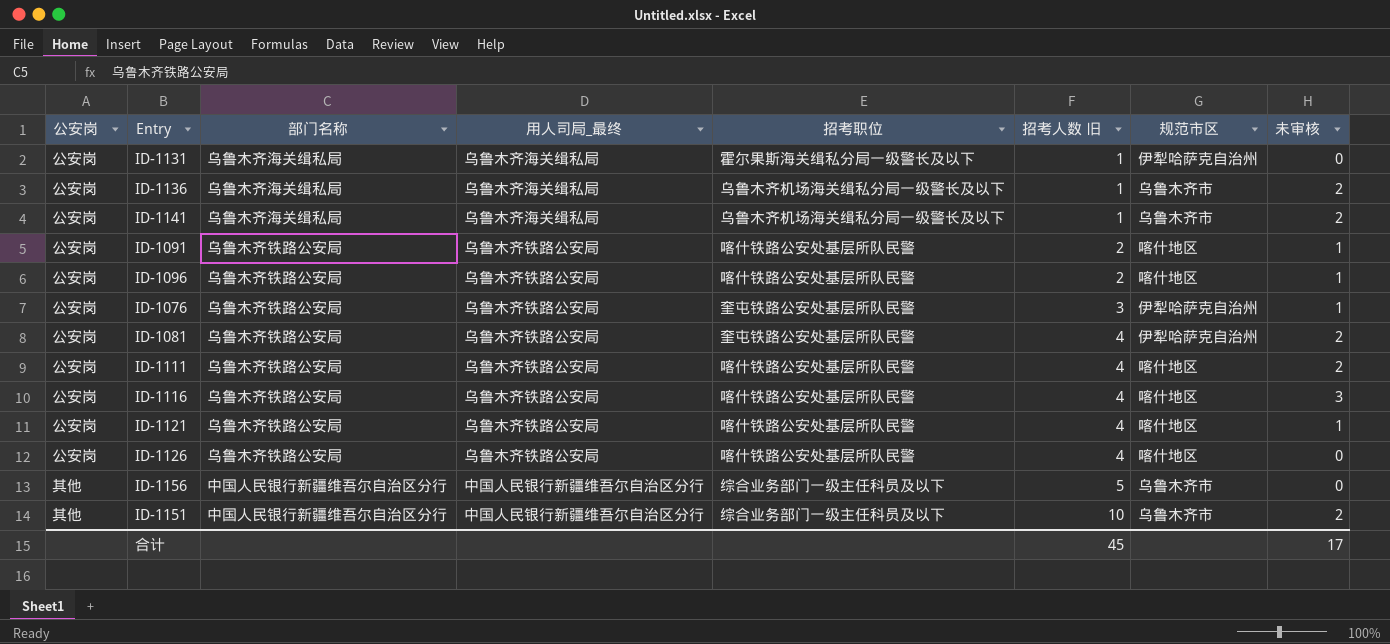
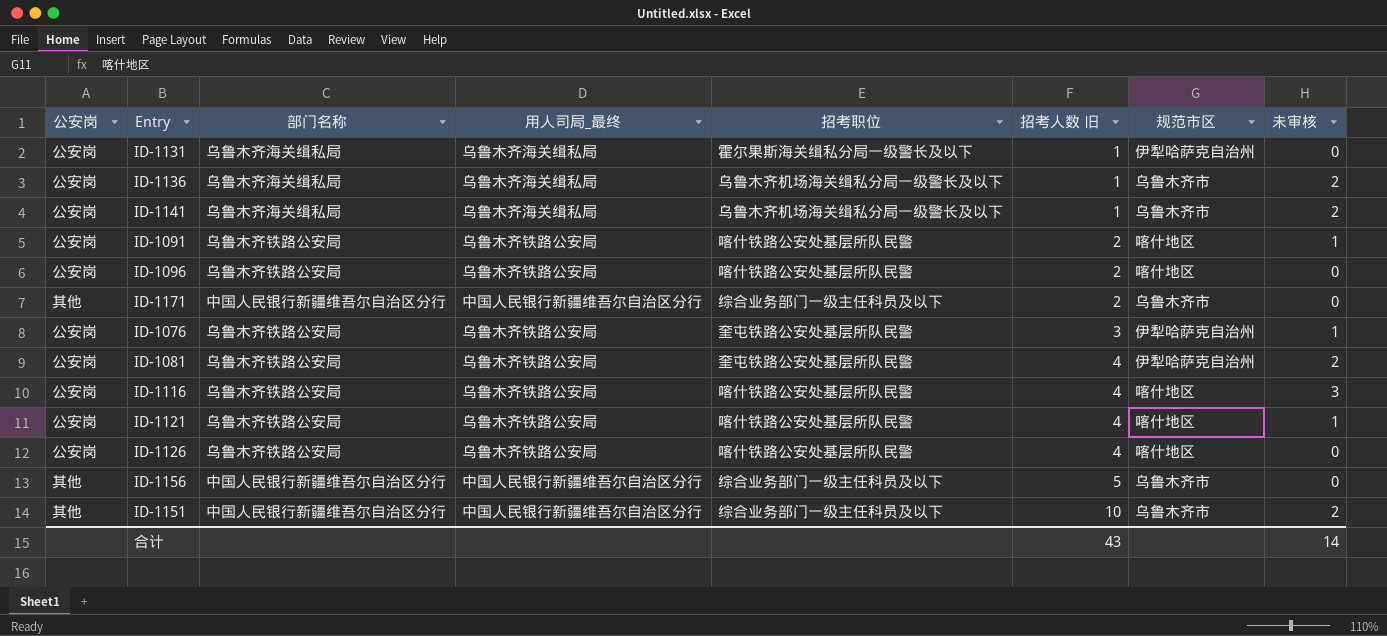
row ID-1111: 公安岗 | 乌鲁木齐铁路公安局 | 乌鲁木齐铁路公安局 | 喀什铁路公安处基层所队民警 | 4 | 喀什地区 | 2 -> none
ID-1096 | 未审核: 1 -> 0
row ID-1171: none -> 其他 | 中国人民银行新疆维吾尔自治区分行 | 中国人民银行新疆维吾尔自治区分行 | 综合业务部门一级主任科员及以下 | 2 | 乌鲁木齐市 | 0
合计 | 招考人数 旧: 45 -> 43
合计 | 未审核: 17 -> 14

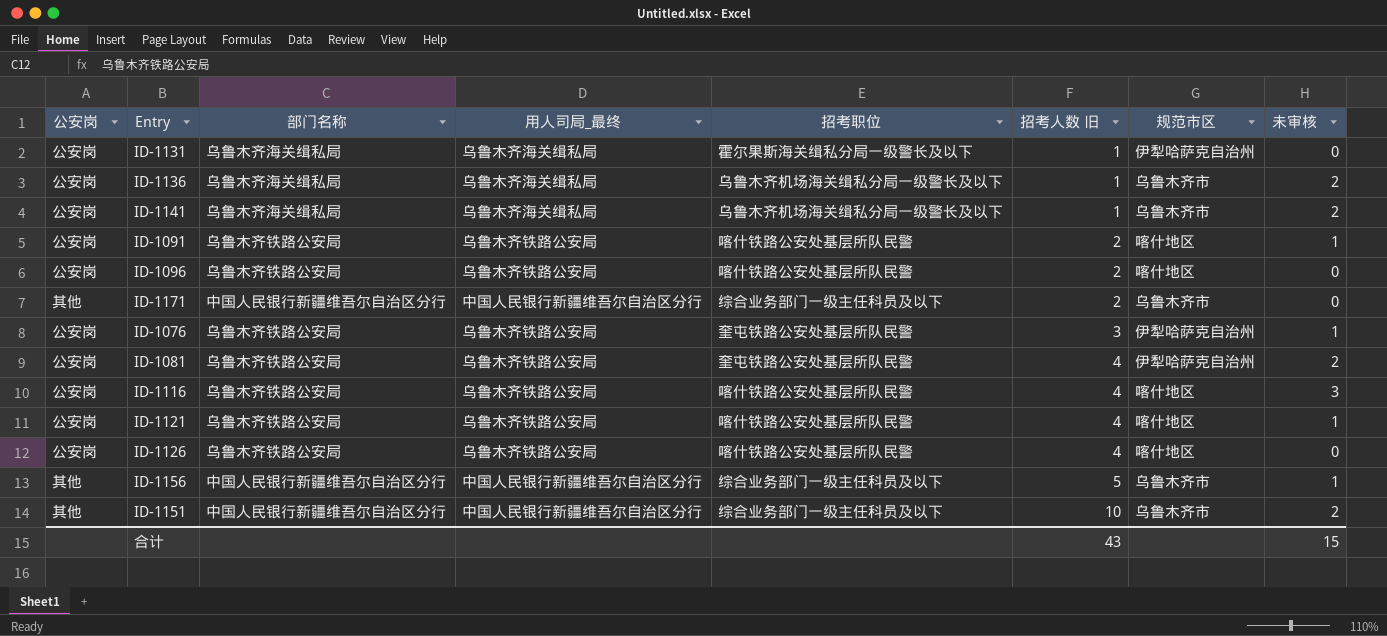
ID-1156 | 未审核: 0 -> 1
合计 | 未审核: 14 -> 15

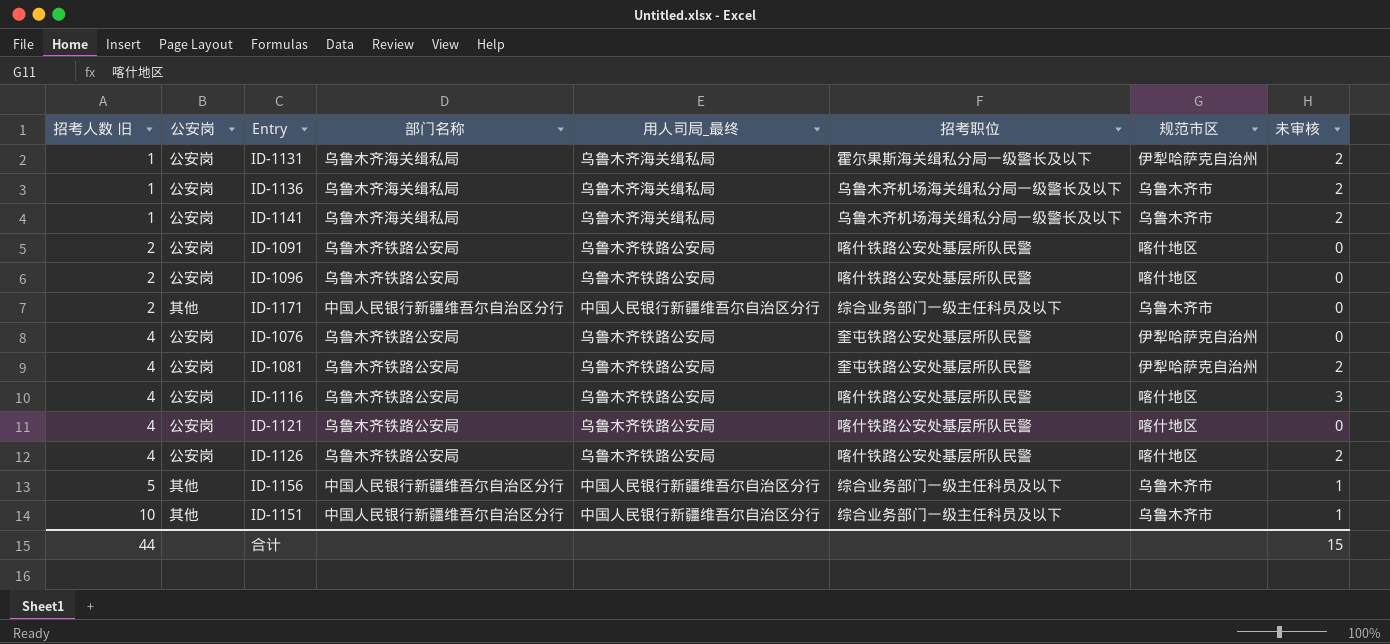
column 招考人数 旧 | position: 6 -> 1
ID-1131 | 未审核: 0 -> 2
ID-1091 | 未审核: 1 -> 0
ID-1076 | 招考人数 旧: 3 -> 4
ID-1076 | 未审核: 1 -> 0
ID-1121 | 未审核: 1 -> 0
ID-1126 | 未审核: 0 -> 2
ID-1151 | 未审核: 2 -> 1
合计 | 招考人数 旧: 43 -> 44

